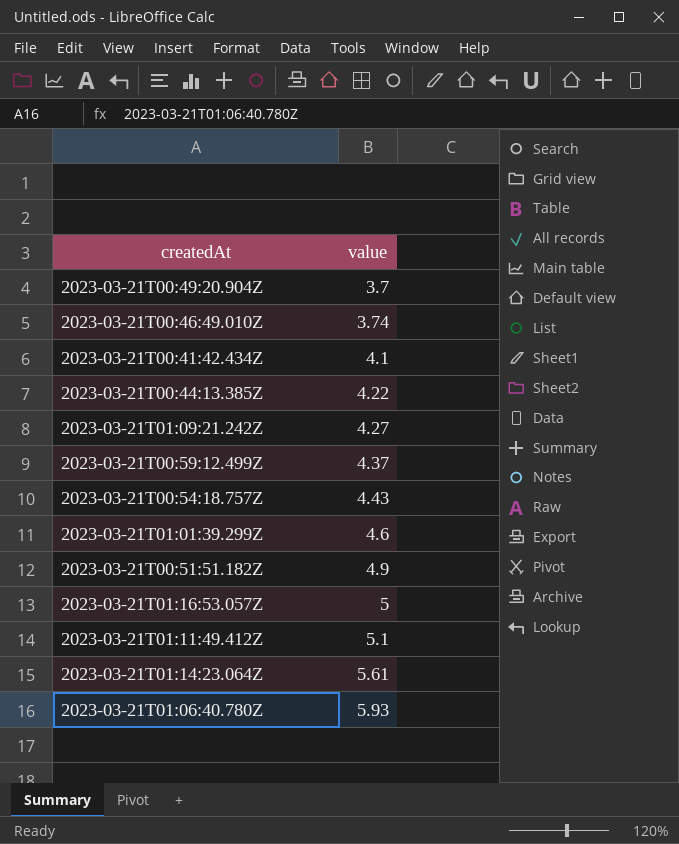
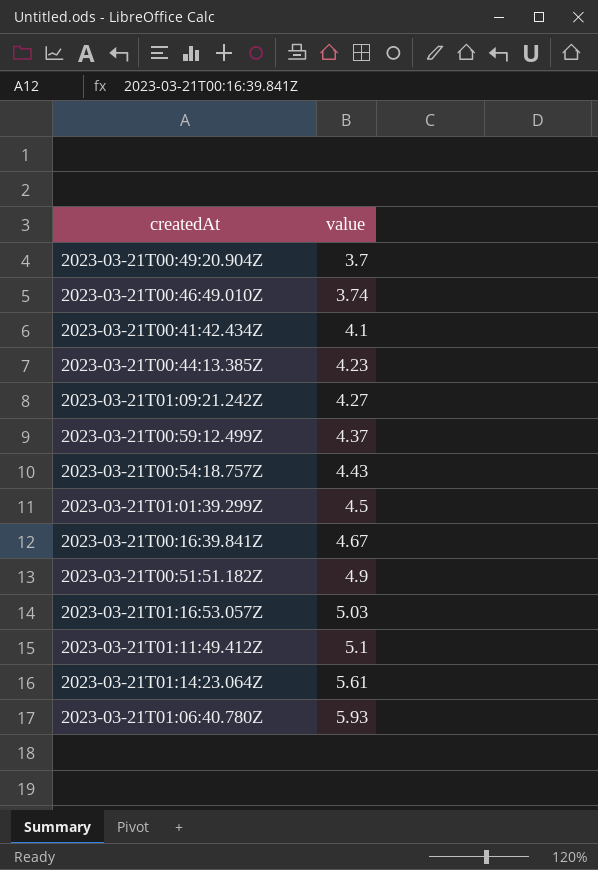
2023-03-21T00:44:13.385Z | value: 4.22 -> 4.23
2023-03-21T01:01:39.299Z | value: 4.6 -> 4.5
row 2023-03-21T00:16:39.841Z: none -> 4.67
2023-03-21T01:16:53.057Z | value: 5 -> 5.03

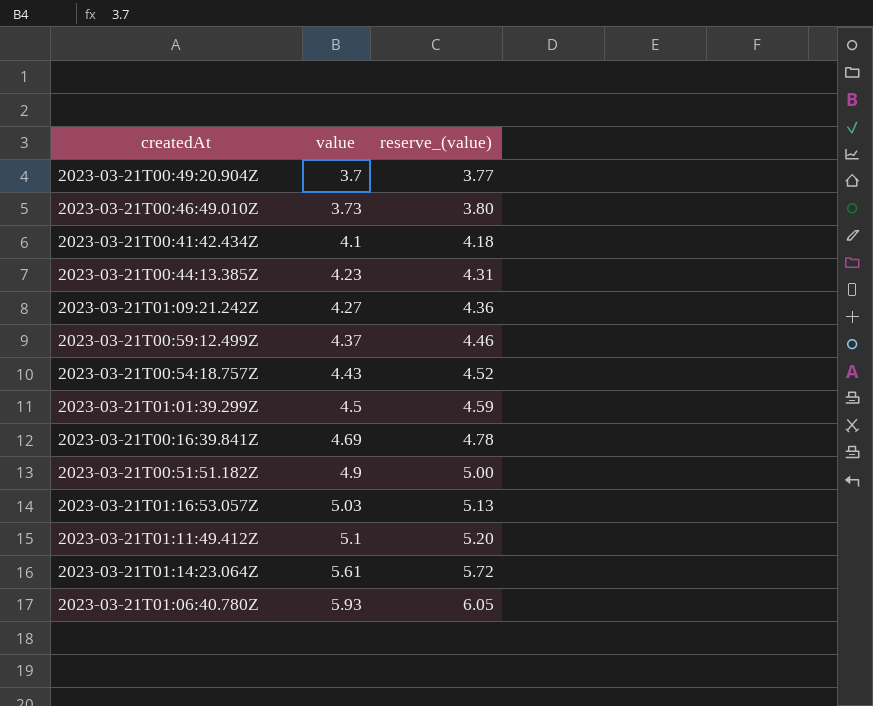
column reserve_(value) | formula: none -> [value] * 1.02
2023-03-21T00:46:49.010Z | value: 3.74 -> 3.73
2023-03-21T00:16:39.841Z | value: 4.67 -> 4.69

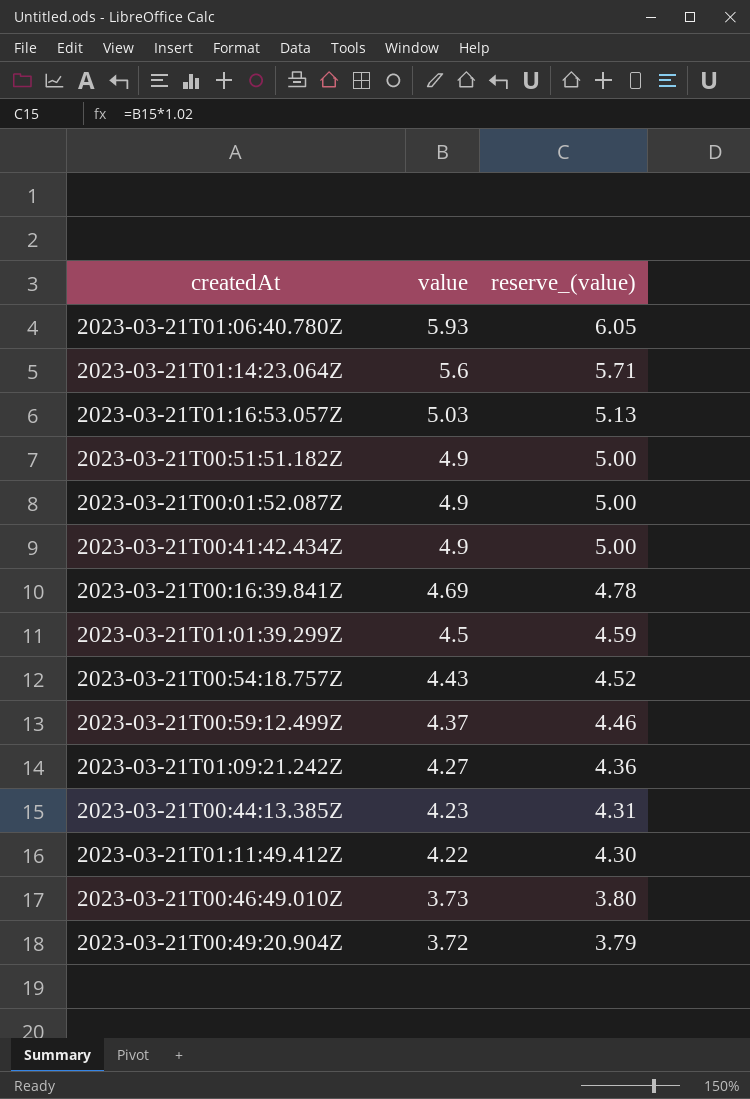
row order: value ascending -> value descending
2023-03-21T01:14:23.064Z | value: 5.61 -> 5.6
2023-03-21T01:14:23.064Z | reserve_(value): 5.72 -> 5.71
row 2023-03-21T00:01:52.087Z: none -> 4.9 | 5.00
2023-03-21T00:41:42.434Z | value: 4.1 -> 4.9
2023-03-21T00:41:42.434Z | reserve_(value): 4.18 -> 5.00
2023-03-21T01:11:49.412Z | value: 5.1 -> 4.22
2023-03-21T01:11:49.412Z | reserve_(value): 5.20 -> 4.30
2023-03-21T00:49:20.904Z | value: 3.7 -> 3.72
2023-03-21T00:49:20.904Z | reserve_(value): 3.77 -> 3.79

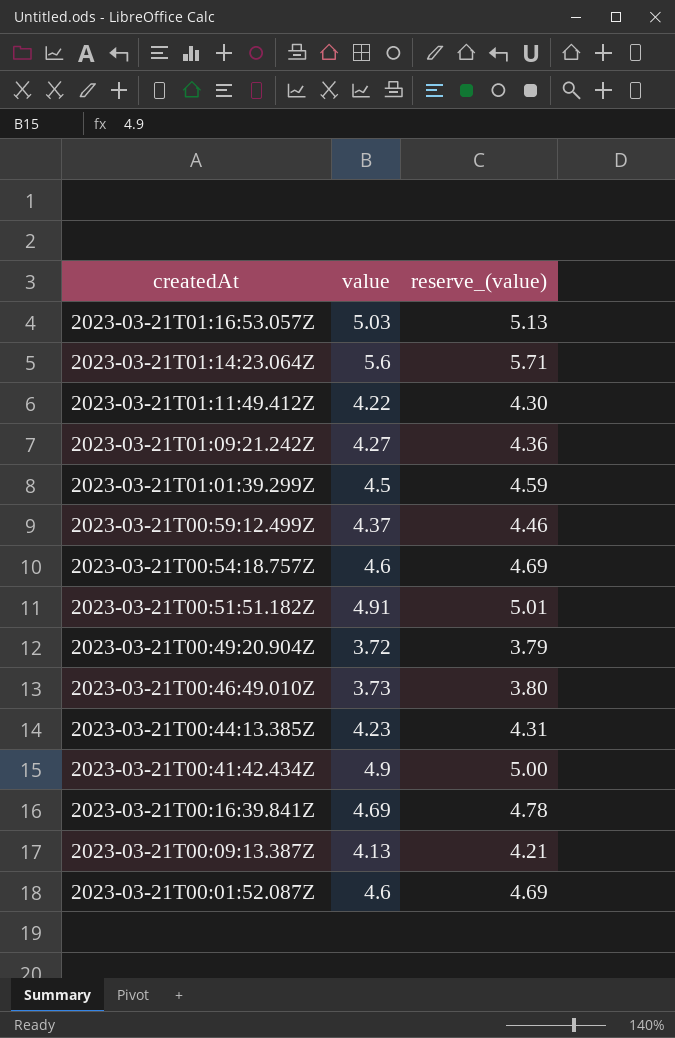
row order: value descending -> createdAt descending
row 2023-03-21T01:06:40.780Z: 5.93 | 6.05 -> none
2023-03-21T00:54:18.757Z | value: 4.43 -> 4.6
2023-03-21T00:54:18.757Z | reserve_(value): 4.52 -> 4.69
2023-03-21T00:51:51.182Z | value: 4.9 -> 4.91
2023-03-21T00:51:51.182Z | reserve_(value): 5.00 -> 5.01
row 2023-03-21T00:09:13.387Z: none -> 4.13 | 4.21
2023-03-21T00:01:52.087Z | value: 4.9 -> 4.6
2023-03-21T00:01:52.087Z | reserve_(value): 5.00 -> 4.69

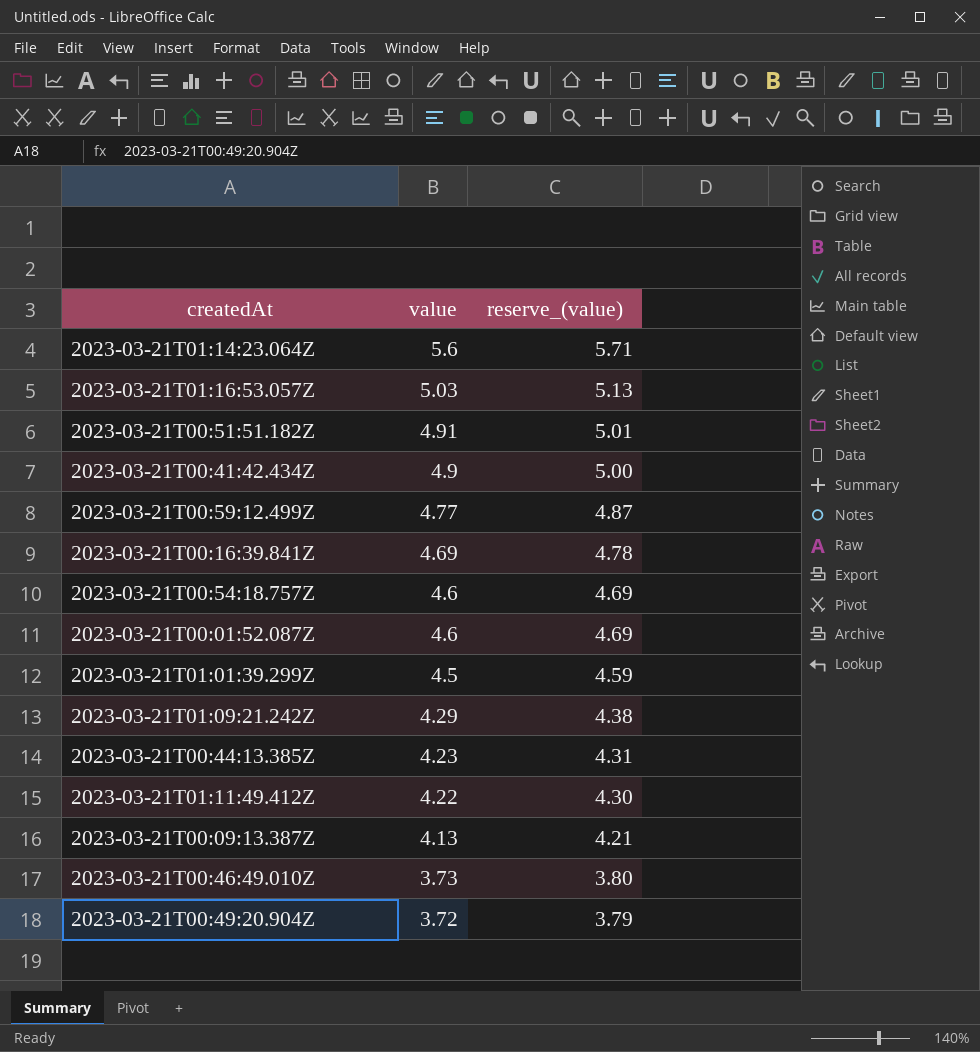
row order: createdAt descending -> value descending
2023-03-21T00:59:12.499Z | value: 4.37 -> 4.77
2023-03-21T00:59:12.499Z | reserve_(value): 4.46 -> 4.87
2023-03-21T01:09:21.242Z | value: 4.27 -> 4.29
2023-03-21T01:09:21.242Z | reserve_(value): 4.36 -> 4.38

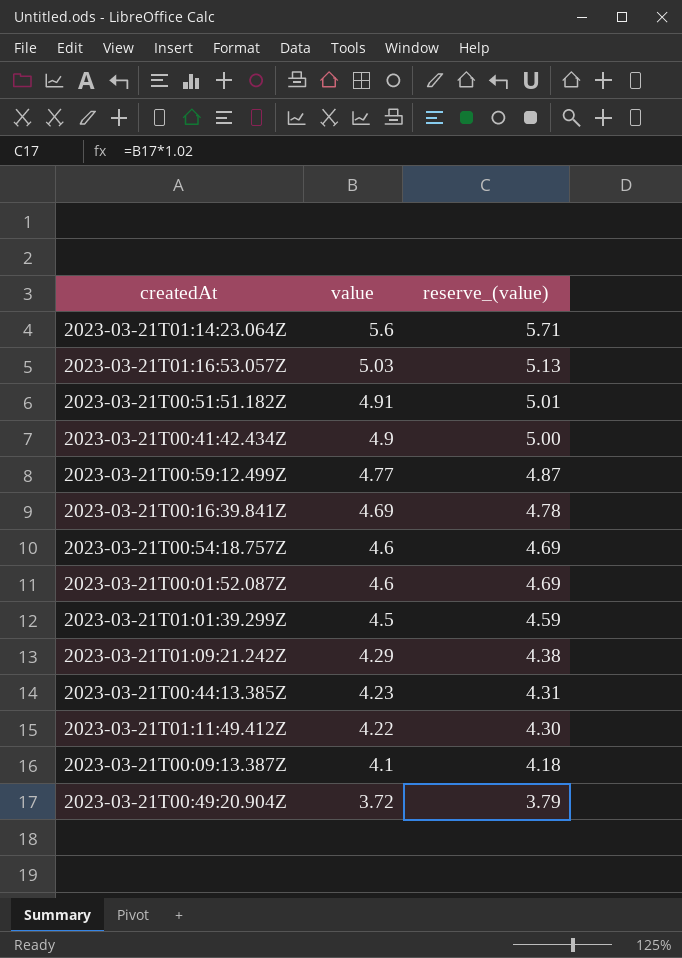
row 2023-03-21T00:46:49.010Z: 3.73 | 3.80 -> none
2023-03-21T00:09:13.387Z | value: 4.13 -> 4.1
2023-03-21T00:09:13.387Z | reserve_(value): 4.21 -> 4.18

